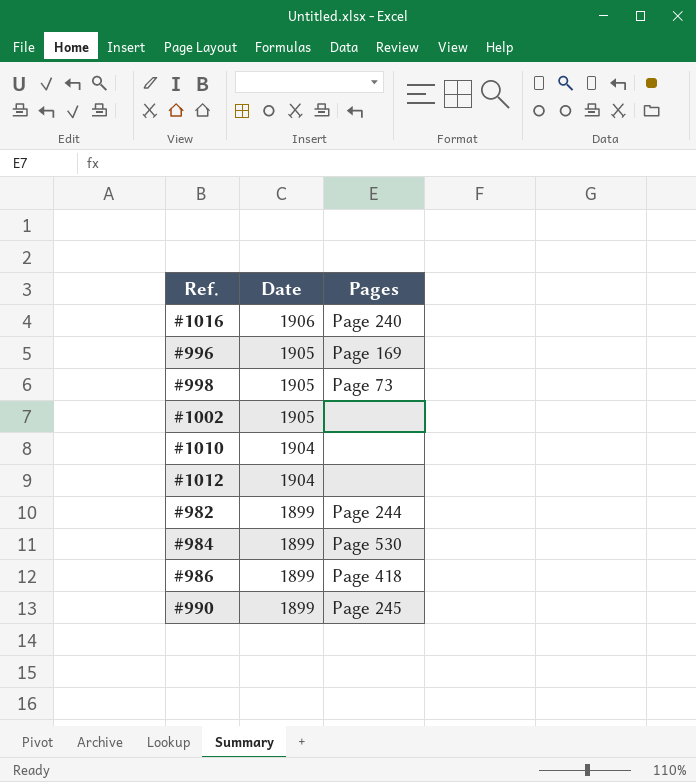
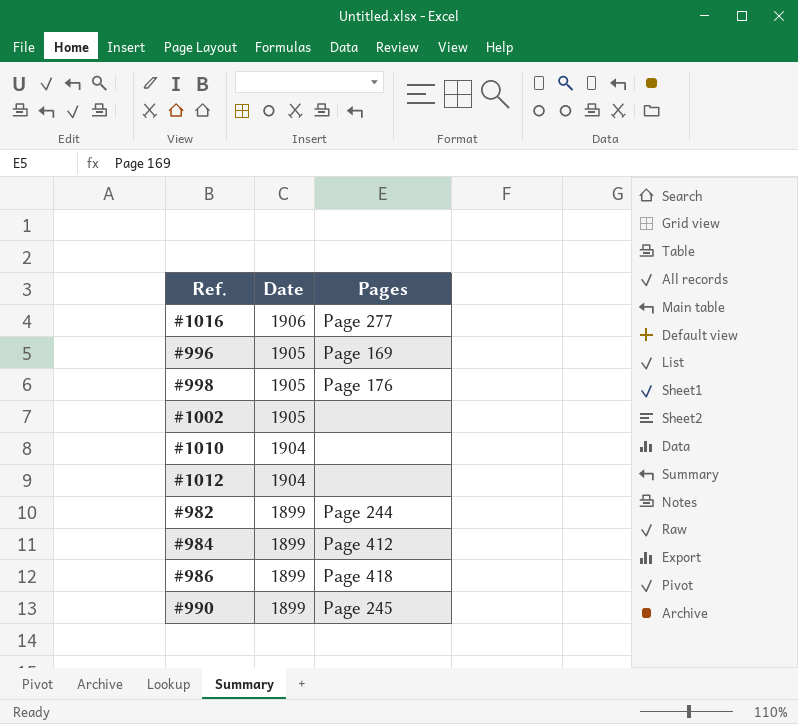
#1016 | Pages: Page 240 -> Page 277
#998 | Pages: Page 73 -> Page 176
#984 | Pages: Page 530 -> Page 412

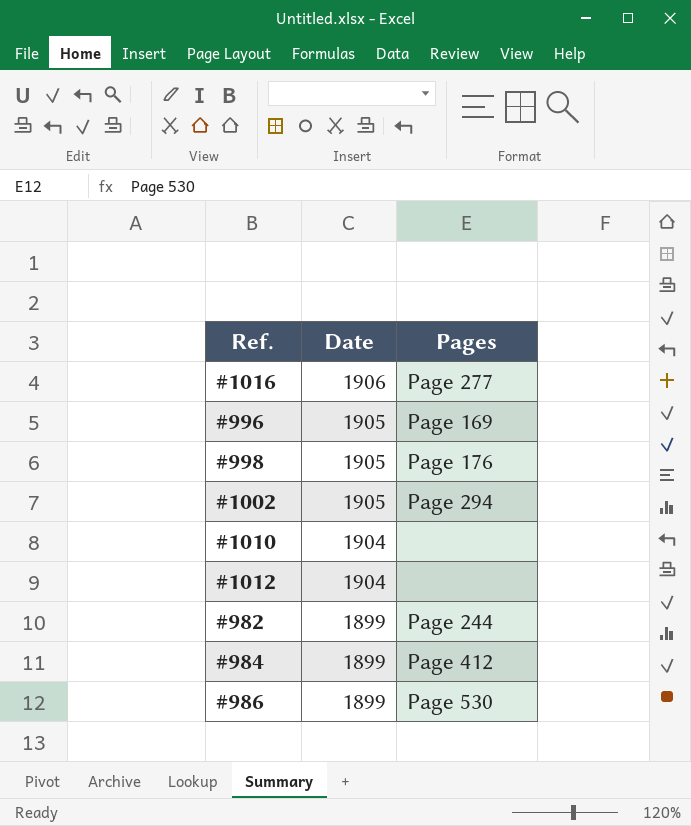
row #990: 1899 | Page 245 -> none
#1002 | Pages: none -> Page 294
#986 | Pages: Page 418 -> Page 530

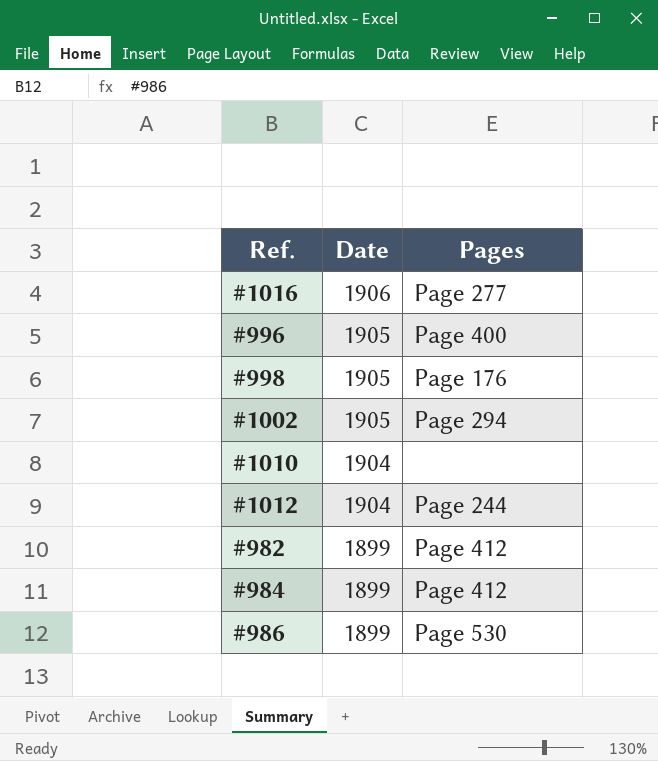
#996 | Pages: Page 169 -> Page 400
#1012 | Pages: none -> Page 244
#982 | Pages: Page 244 -> Page 412

